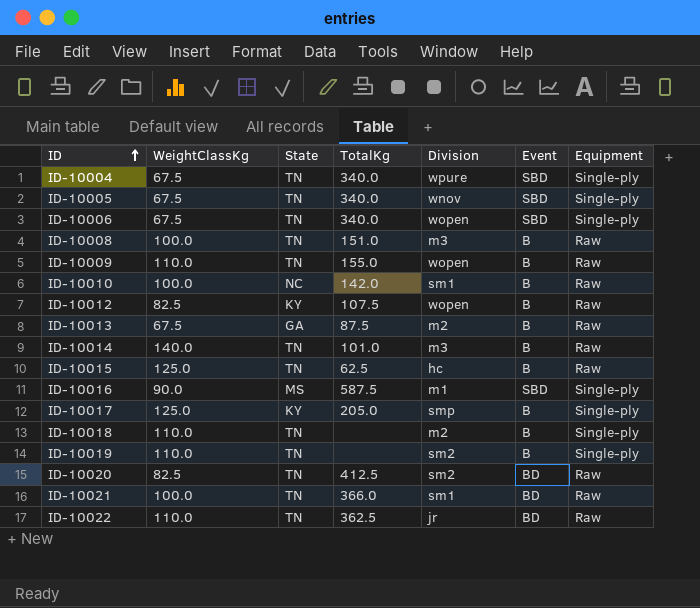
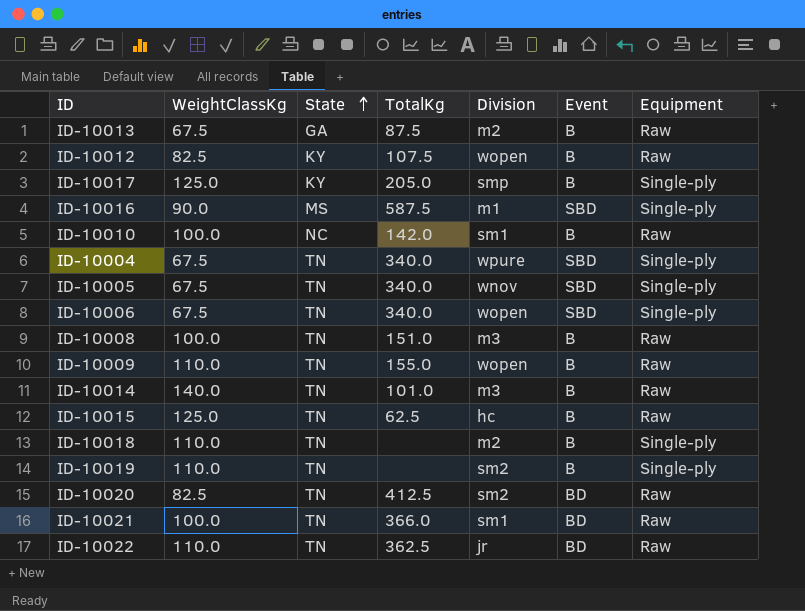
row order: ID ascending -> State ascending

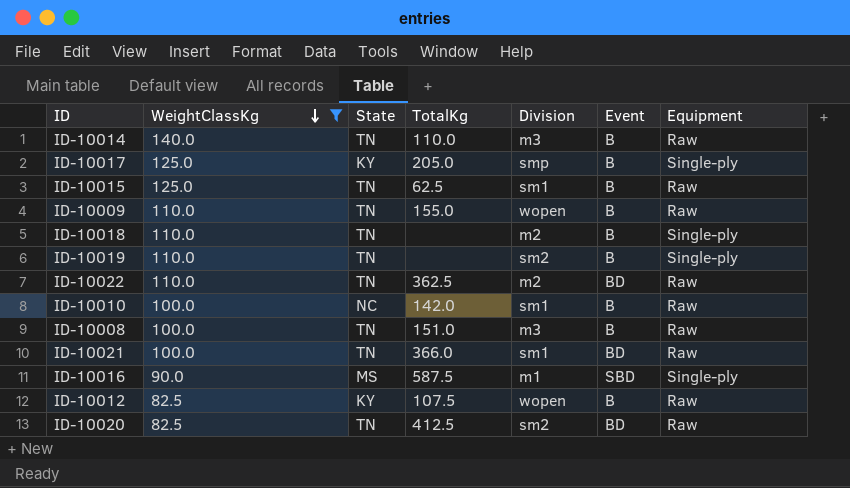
filter: none -> WeightClassKg != 67.5
row order: State ascending -> WeightClassKg descending
ID-10014 | TotalKg: 101.0 -> 110.0
ID-10015 | Division: hc -> sm1
ID-10022 | Division: jr -> m2

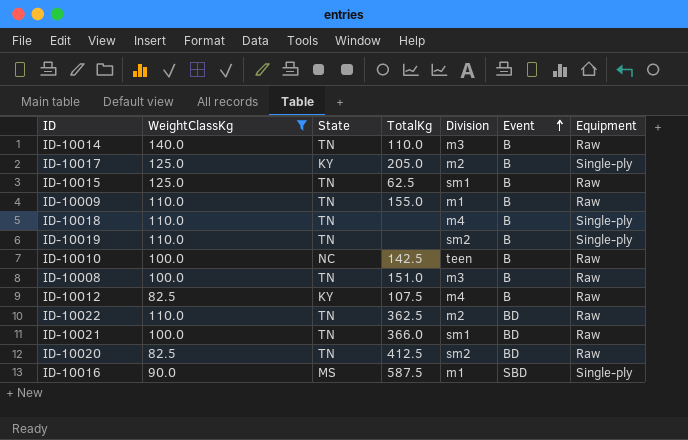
row order: WeightClassKg descending -> Event ascending
ID-10017 | Division: smp -> m2
ID-10009 | Division: wopen -> m1
ID-10018 | Division: m2 -> m4
ID-10010 | TotalKg: 142.0 -> 142.5
ID-10010 | Division: sm1 -> teen
ID-10012 | Division: wopen -> m4

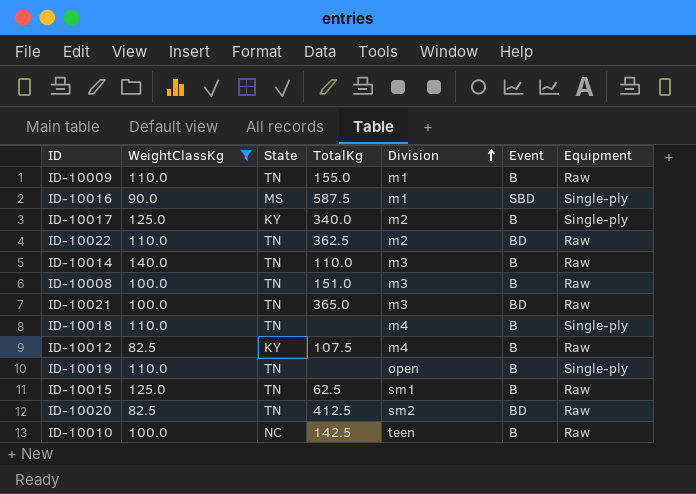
row order: Event ascending -> Division ascending
ID-10017 | TotalKg: 205.0 -> 340.0
ID-10021 | TotalKg: 366.0 -> 365.0
ID-10021 | Division: sm1 -> m3
ID-10019 | Division: sm2 -> open

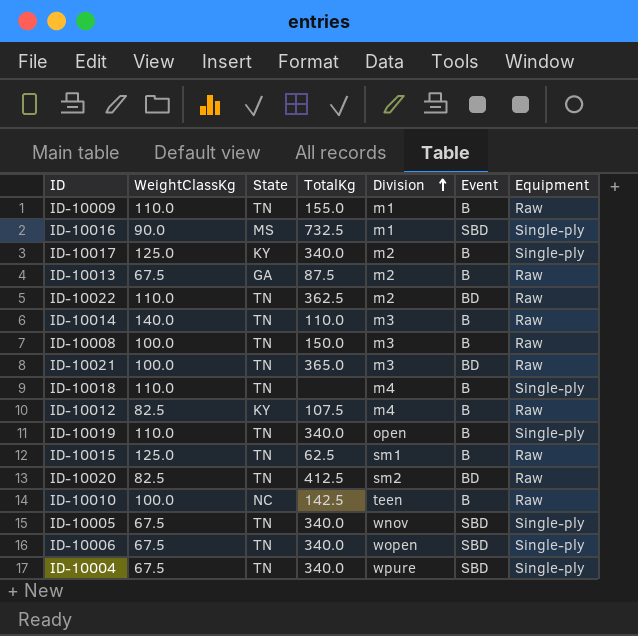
filter: WeightClassKg != 67.5 -> none
ID-10016 | TotalKg: 587.5 -> 732.5
ID-10008 | TotalKg: 151.0 -> 150.0
ID-10019 | TotalKg: none -> 340.0

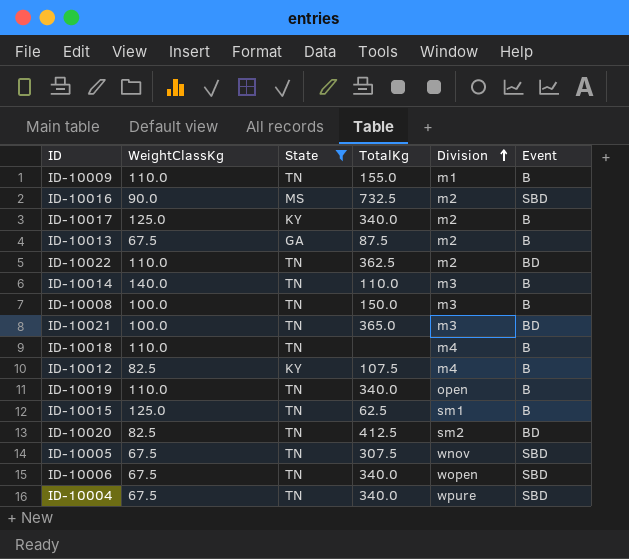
filter: none -> State != NC
column Equipment | position: 7 -> none
ID-10016 | Division: m1 -> m2
ID-10005 | TotalKg: 340.0 -> 307.5

